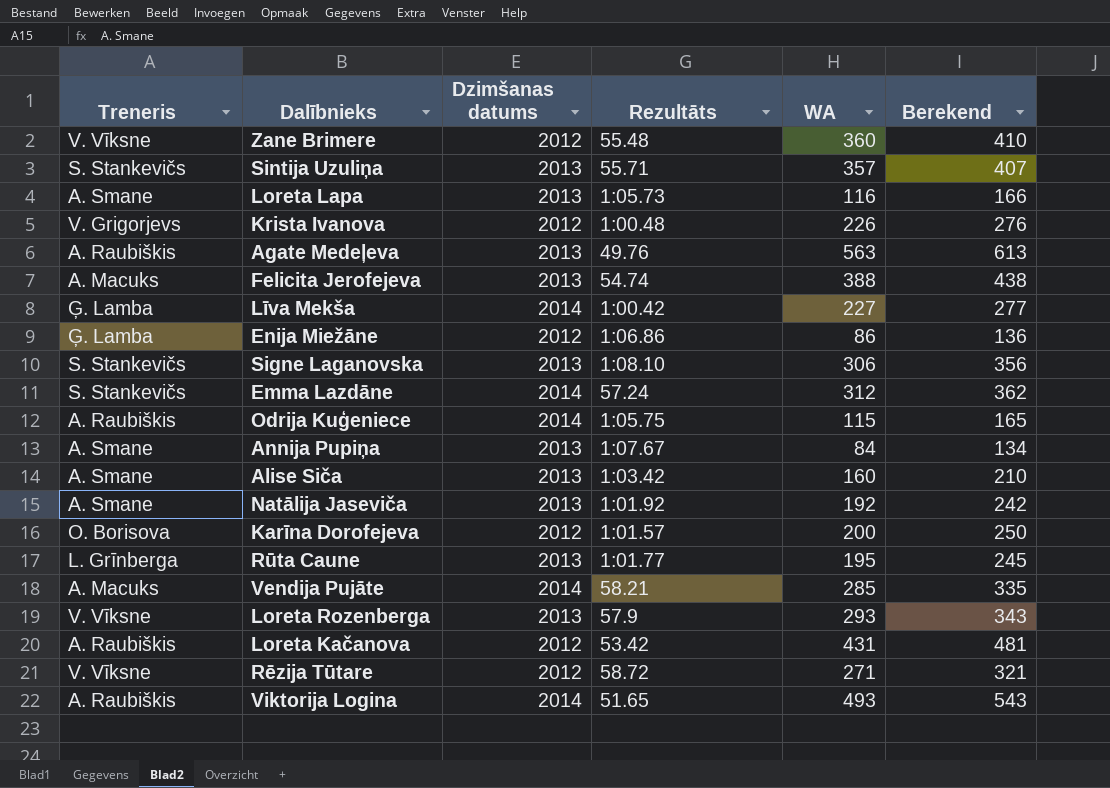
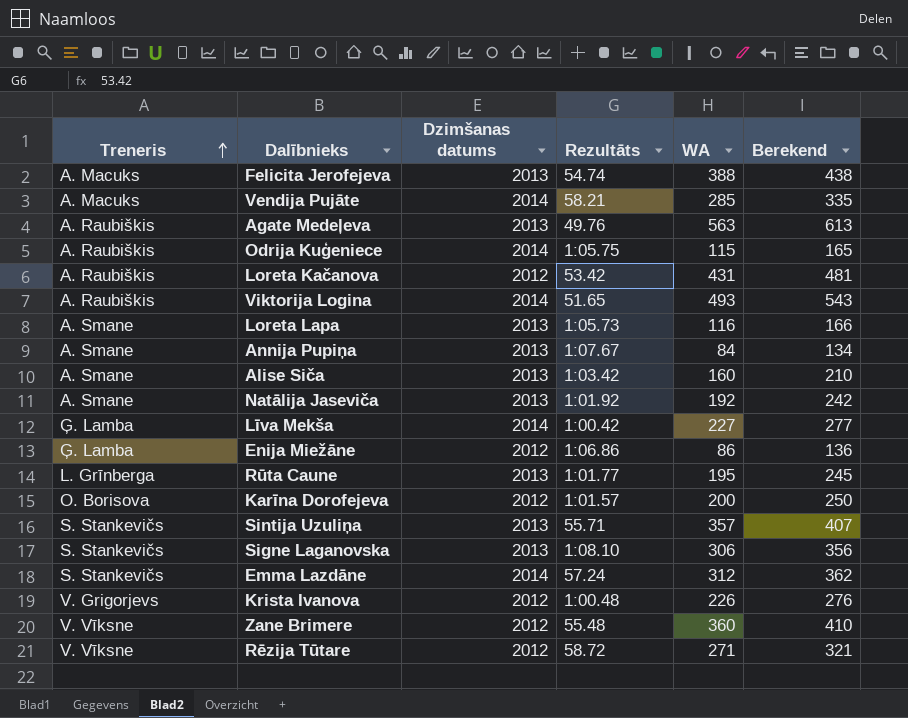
row order: none -> Treneris ascending
row Loreta Rozenberga: V. Vīksne | 2013 | 57.9 | 293 | 343 -> none

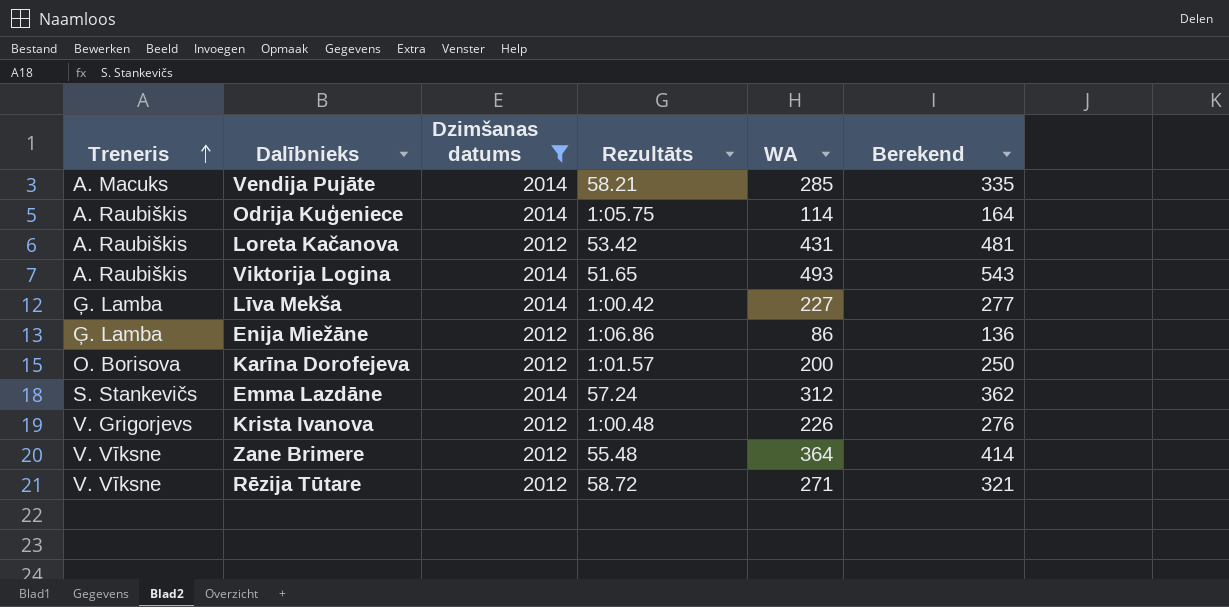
filter: none -> Dzimšanas datums != 2013
Odrija Kuģeniece | WA: 115 -> 114
Odrija Kuģeniece | Berekend: 165 -> 164
Zane Brimere | WA: 360 -> 364
Zane Brimere | Berekend: 410 -> 414

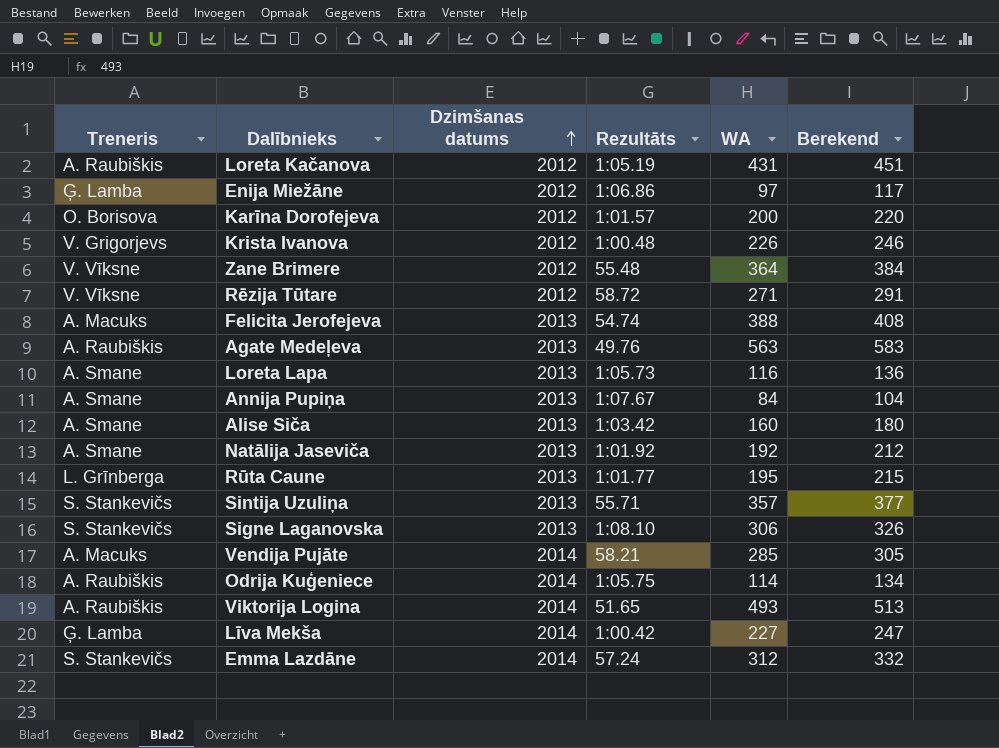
filter: Dzimšanas datums != 2013 -> none
row order: Treneris ascending -> Dzimšanas datums ascending
column Berekend | formula: [WA] + 50 -> [WA] + 20
Loreta Kačanova | Rezultāts: 53.42 -> 1:05.19
Enija Miežāne | WA: 86 -> 97

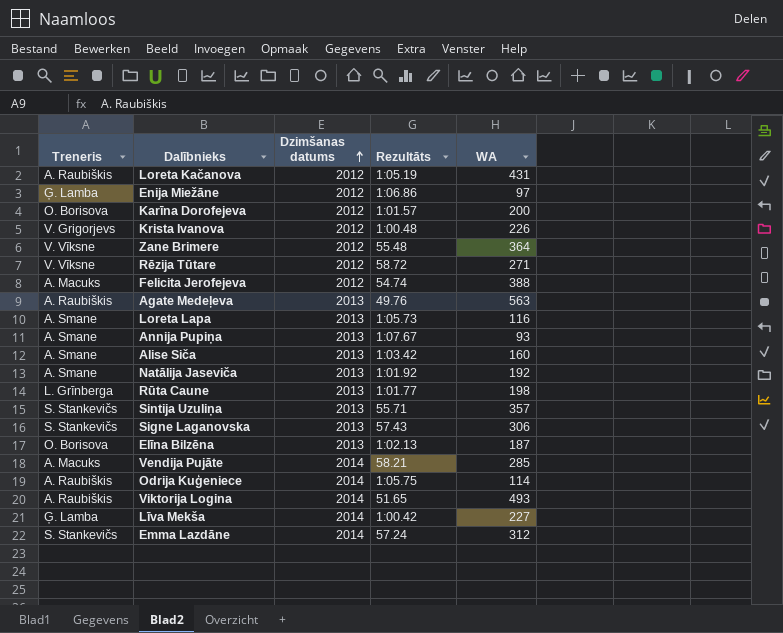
column Berekend | formula: [WA] + 20 -> none
Felicita Jerofejeva | Dzimšanas datums: 2013 -> 2012
Annija Pupiņa | WA: 84 -> 93
Rūta Caune | WA: 195 -> 198
Signe Laganovska | Rezultāts: 1:08.10 -> 57.43
row Elīna Bilzēna: none -> O. Borisova | 2013 | 1:02.13 | 187

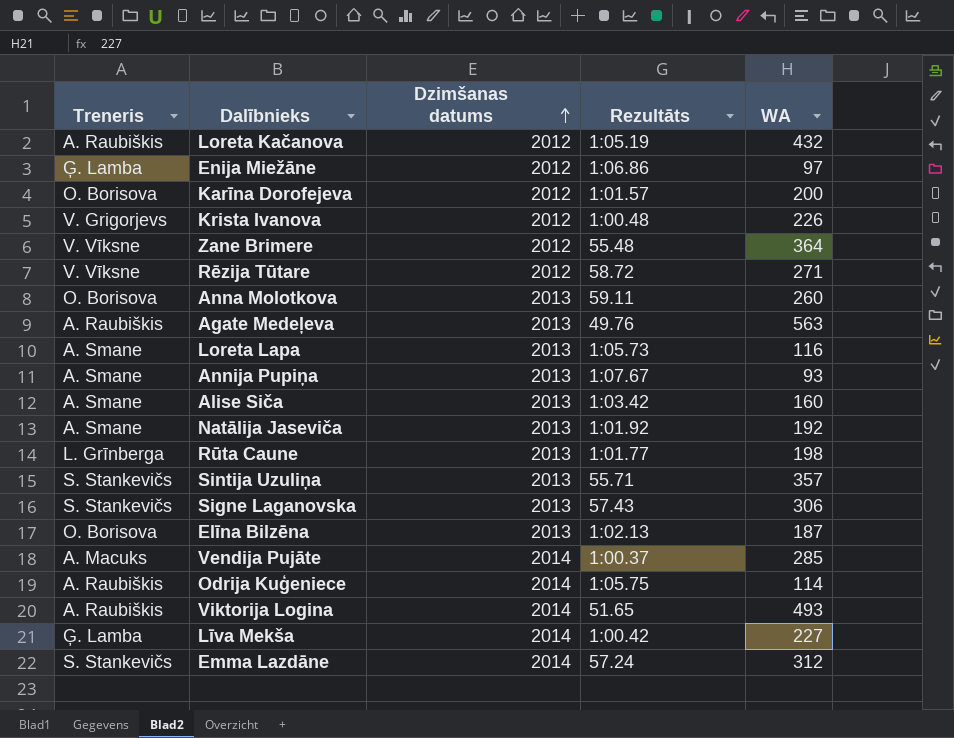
row Felicita Jerofejeva: A. Macuks | 2012 | 54.74 | 388 -> none
Loreta Kačanova | WA: 431 -> 432
row Anna Molotkova: none -> O. Borisova | 2013 | 59.11 | 260
Vendija Pujāte | Rezultāts: 58.21 -> 1:00.37

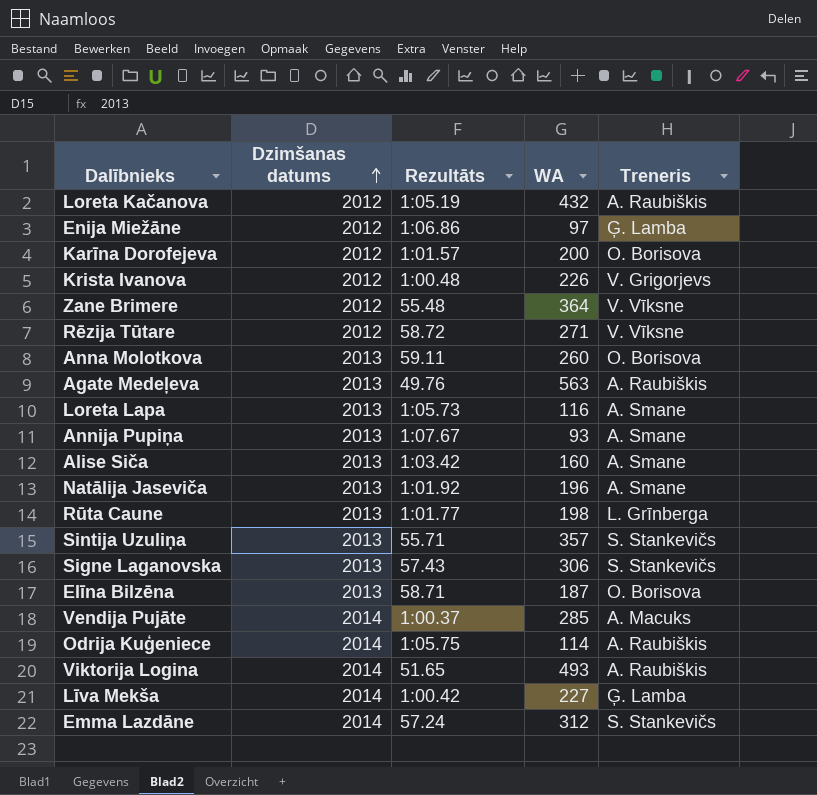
column Treneris | position: 1 -> 5
Natālija Jaseviča | WA: 192 -> 196
Elīna Bilzēna | Rezultāts: 1:02.13 -> 58.71

